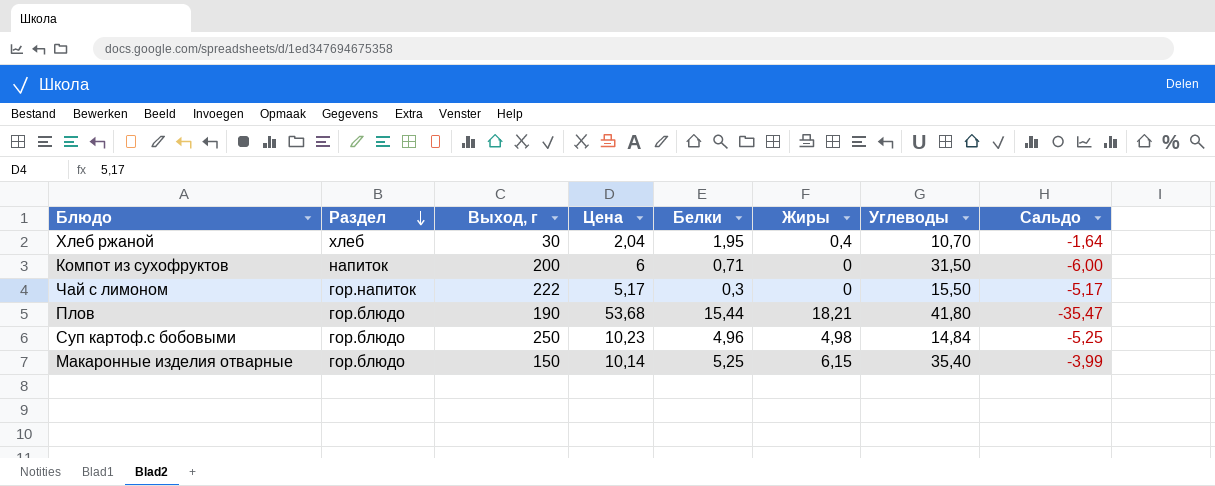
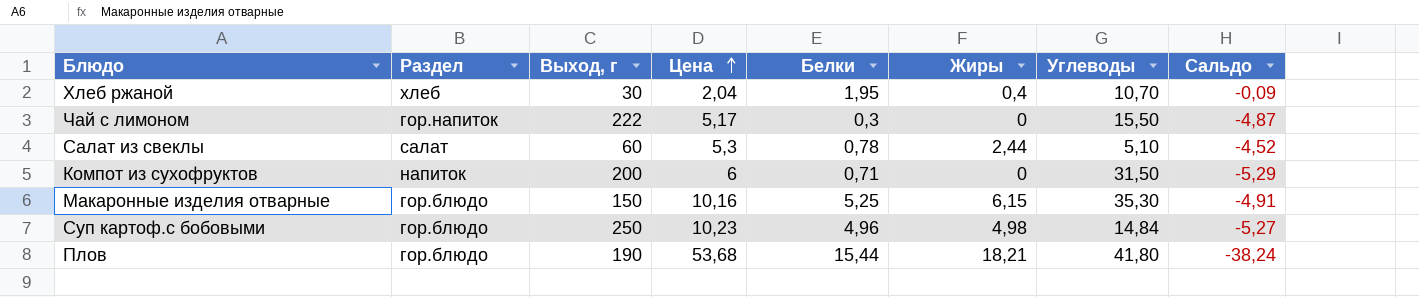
row order: Раздел descending -> Цена ascending
column Сальдо | formula: [Жиры] - [Цена] -> [Белки] - [Цена]
row Салат из свеклы: none -> салат | 60 | 5,3 | 0,78 | 2,44 | 5,10 | -4,52
Макаронные изделия отварные | Цена: 10,14 -> 10,16
Макаронные изделия отварные | Углеводы: 35,40 -> 35,30

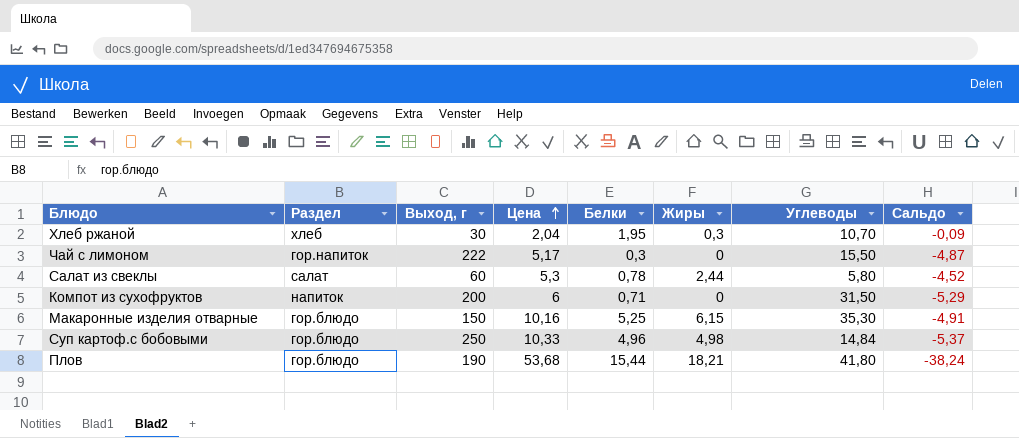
Хлеб ржаной | Жиры: 0,4 -> 0,3
Салат из свеклы | Углеводы: 5,10 -> 5,80
Суп картоф.с бобовыми | Цена: 10,23 -> 10,33
Суп картоф.с бобовыми | Сальдо: -5,27 -> -5,37

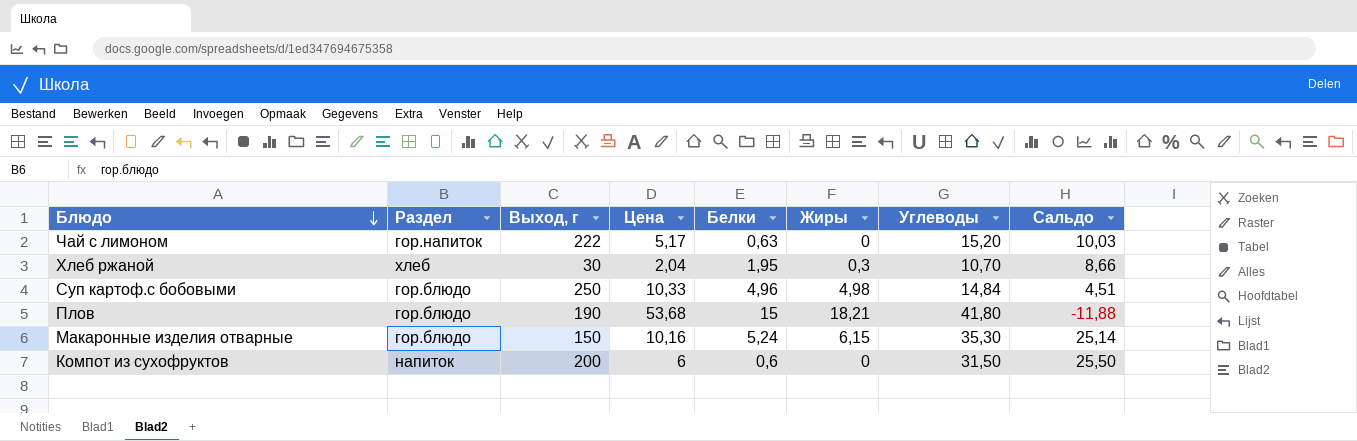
row order: Цена ascending -> Блюдо descending
column Сальдо | formula: [Белки] - [Цена] -> [Углеводы] - [Цена]
row Салат из свеклы: салат | 60 | 5,3 | 0,78 | 2,44 | 5,80 | -4,52 -> none
Чай с лимоном | Белки: 0,3 -> 0,63
Чай с лимоном | Углеводы: 15,50 -> 15,20
Плов | Белки: 15,44 -> 15
Макаронные изделия отварные | Белки: 5,25 -> 5,24
Компот из сухофруктов | Белки: 0,71 -> 0,6

